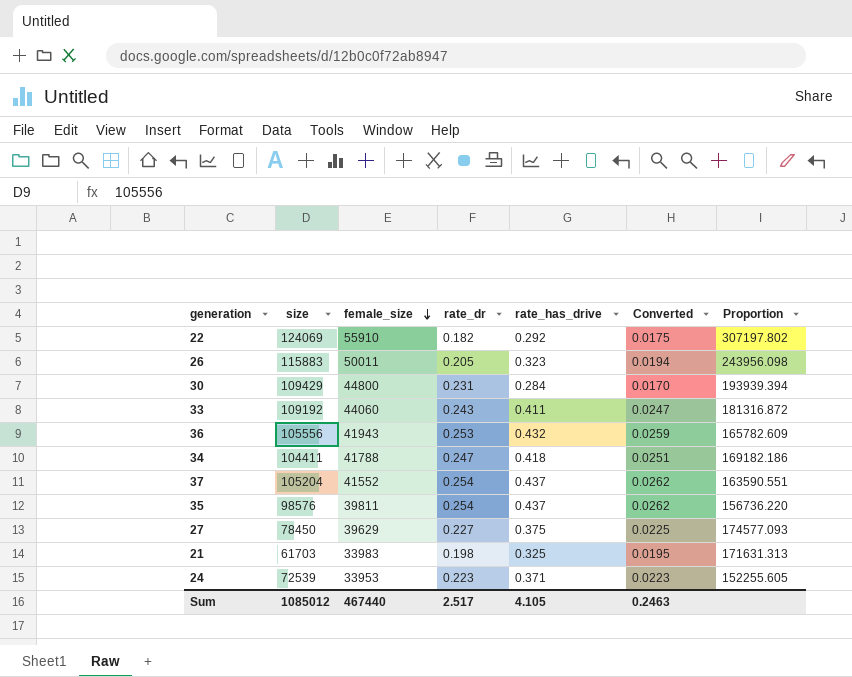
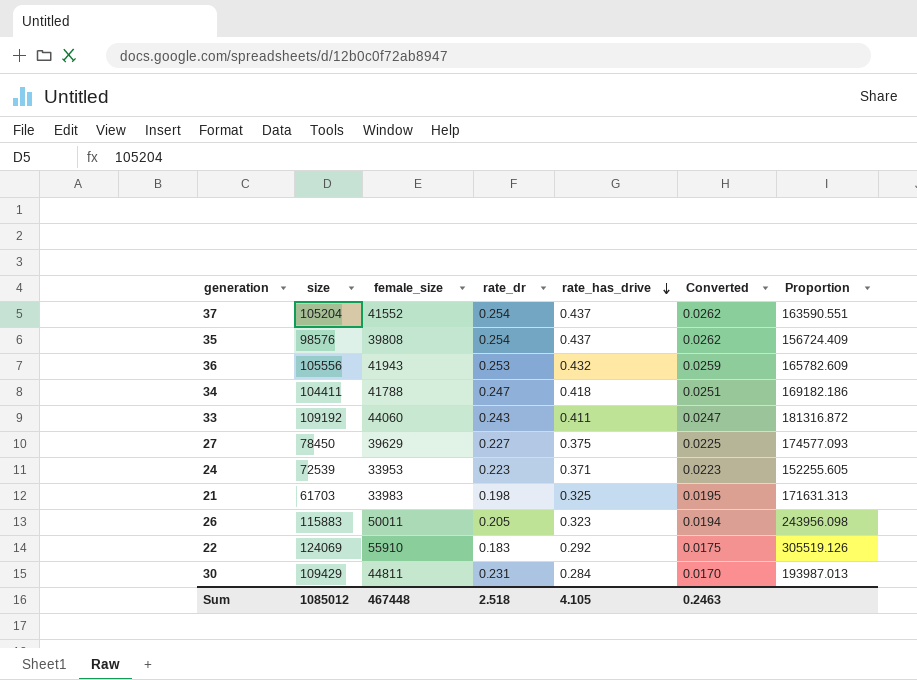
row order: female_size descending -> rate_has_drive descending
35 | female_size: 39811 -> 39808
35 | Proportion: 156736.220 -> 156724.409
22 | rate_dr: 0.182 -> 0.183
22 | Proportion: 307197.802 -> 305519.126
30 | female_size: 44800 -> 44811
30 | Proportion: 193939.394 -> 193987.013
Sum | female_size: 467440 -> 467448
Sum | rate_dr: 2.517 -> 2.518

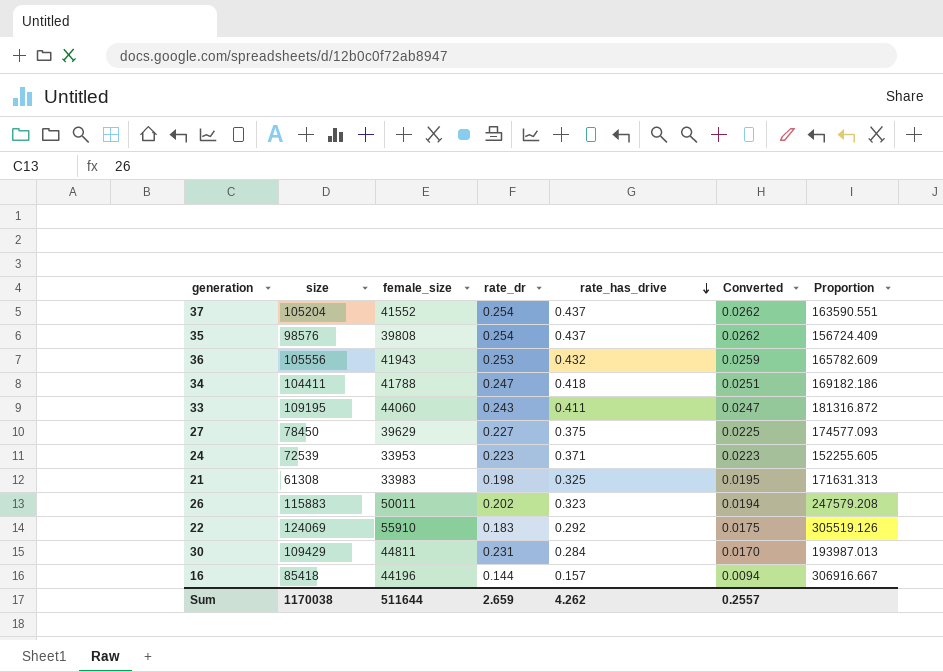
33 | size: 109192 -> 109195
21 | size: 61703 -> 61308
26 | rate_dr: 0.205 -> 0.202
26 | Proportion: 243956.098 -> 247579.208
row 16: none -> 85418 | 44196 | 0.144 | 0.157 | 0.0094 | 306916.667
Sum | size: 1085012 -> 1170038
Sum | female_size: 467448 -> 511644
Sum | rate_dr: 2.518 -> 2.659
Sum | rate_has_drive: 4.105 -> 4.262
Sum | Converted: 0.2463 -> 0.2557

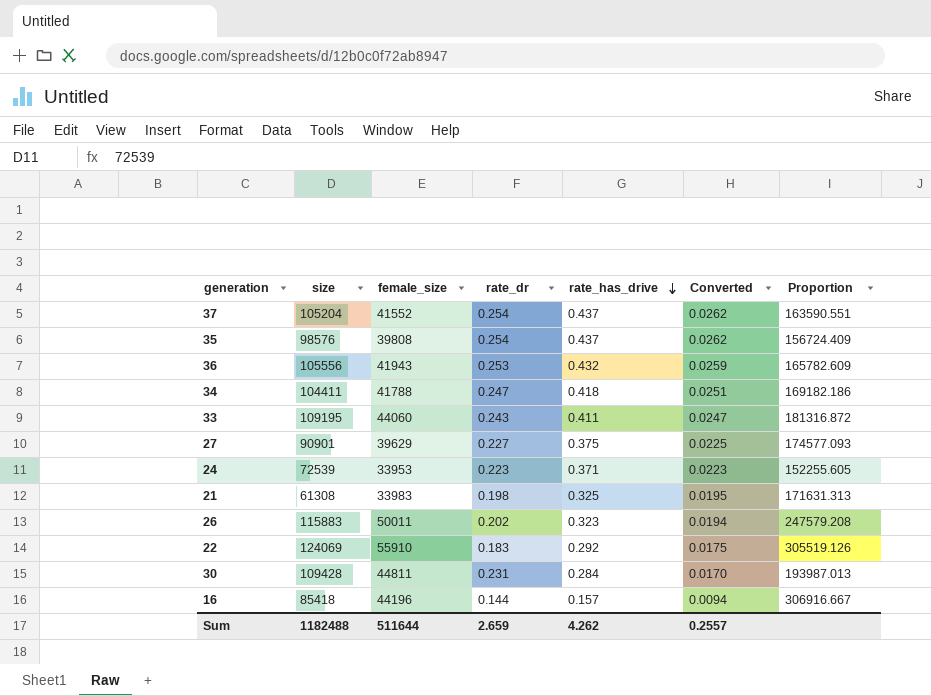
27 | size: 78450 -> 90901
30 | size: 109429 -> 109428
Sum | size: 1170038 -> 1182488

